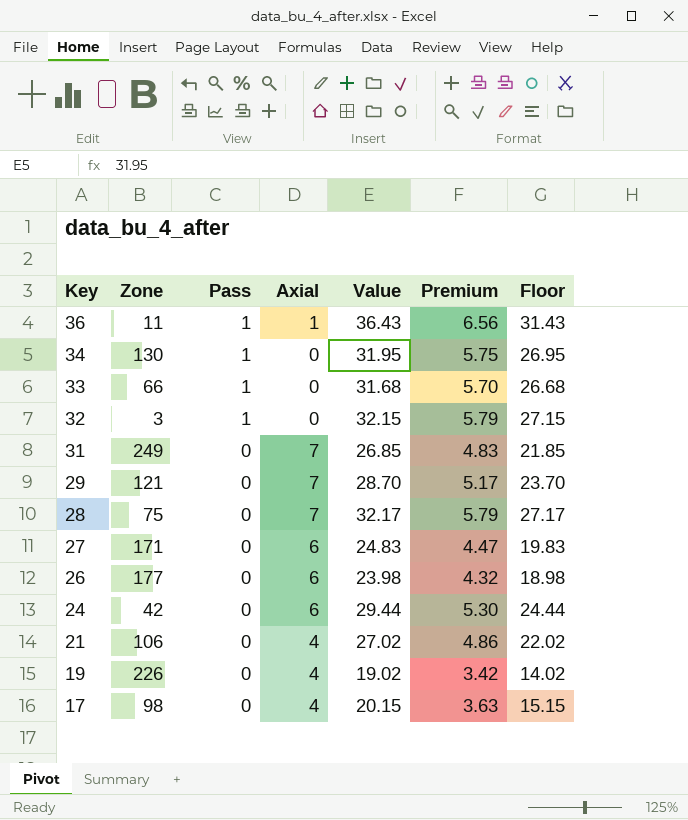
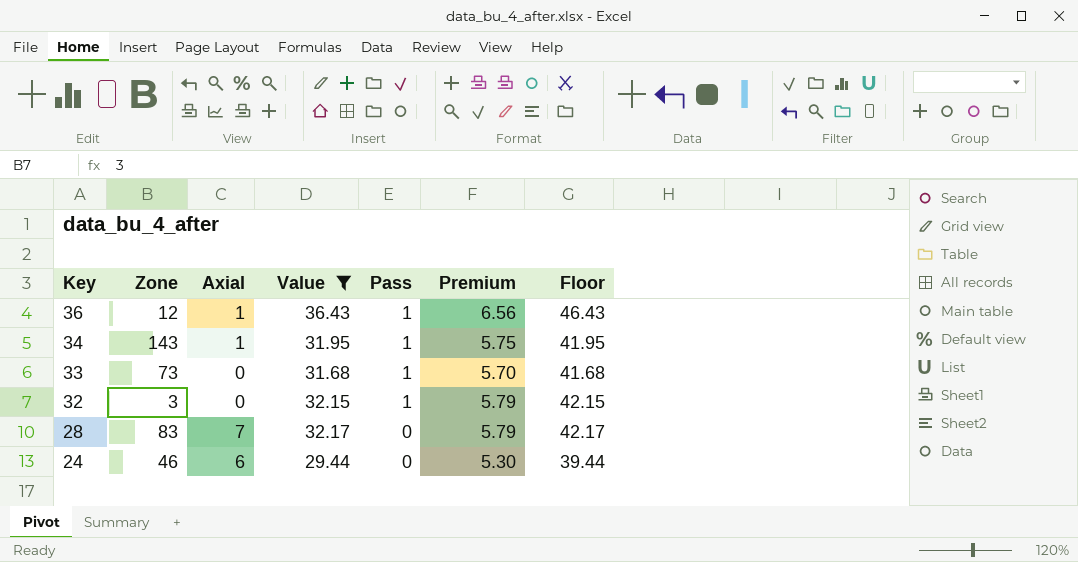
filter: none -> Value >= 29.44
column Pass | position: 3 -> 5
column Floor | formula: [Value] - 5 -> [Value] + 10
36 | Zone: 11 -> 12
34 | Zone: 130 -> 143
34 | Axial: 0 -> 1
33 | Zone: 66 -> 73
28 | Zone: 75 -> 83
24 | Zone: 42 -> 46

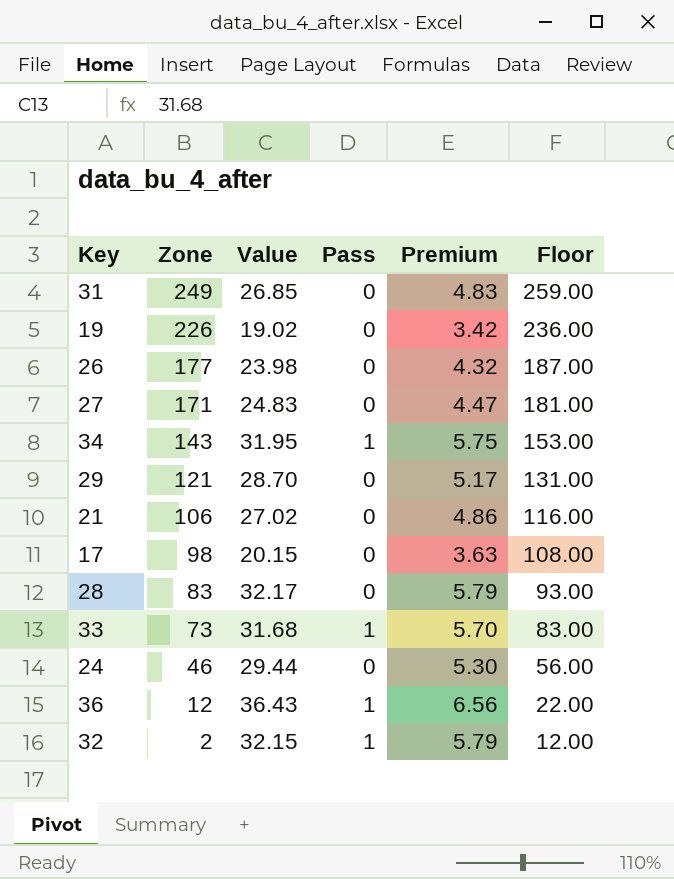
filter: Value >= 29.44 -> none
row order: Key descending -> Zone descending
column Axial | position: 3 -> none
column Floor | formula: [Value] + 10 -> [Zone] + 10
32 | Zone: 3 -> 2

